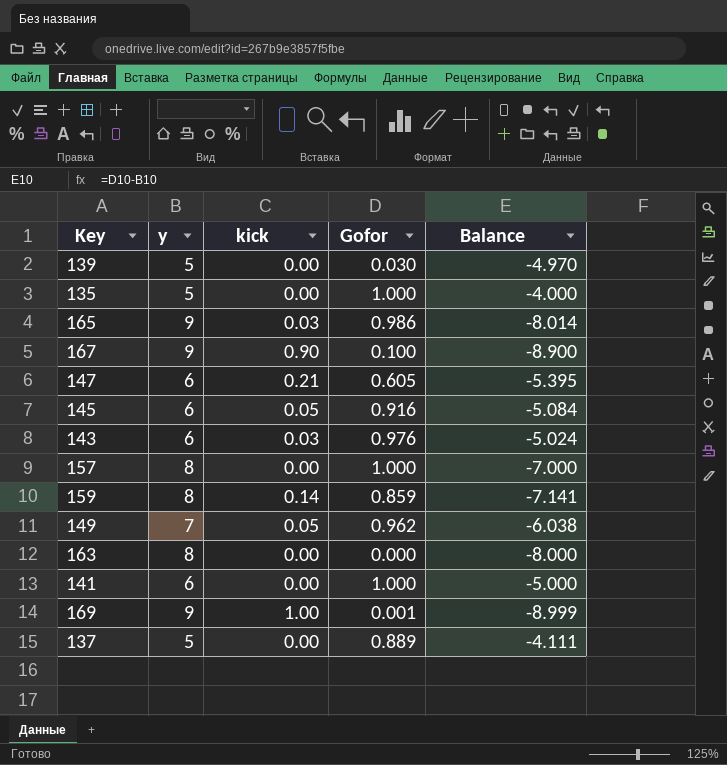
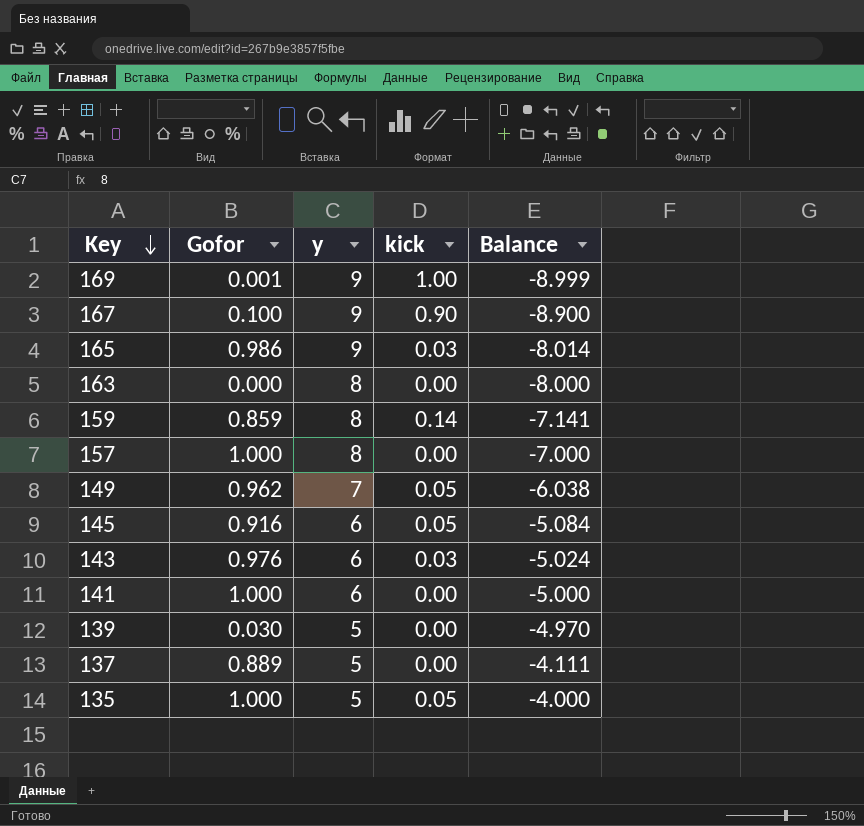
row order: none -> Key descending
column Gofor | position: 4 -> 2
row 147: 6 | 0.21 | 0.605 | -5.395 -> none
135 | kick: 0.00 -> 0.05

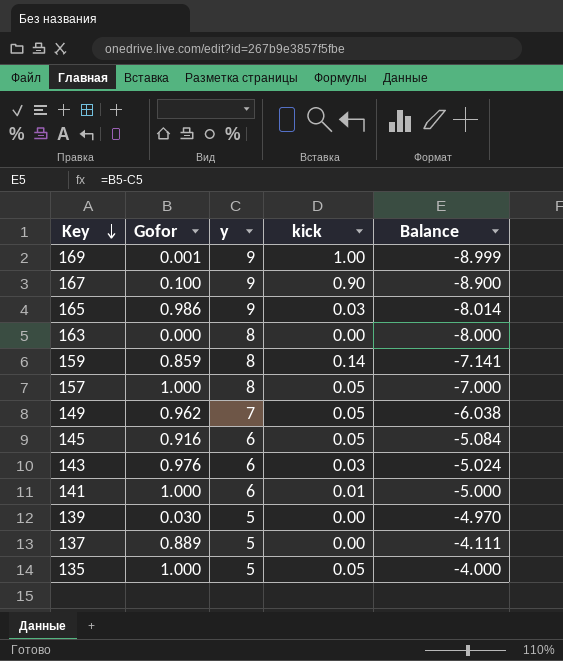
157 | kick: 0.00 -> 0.05
141 | kick: 0.00 -> 0.01

